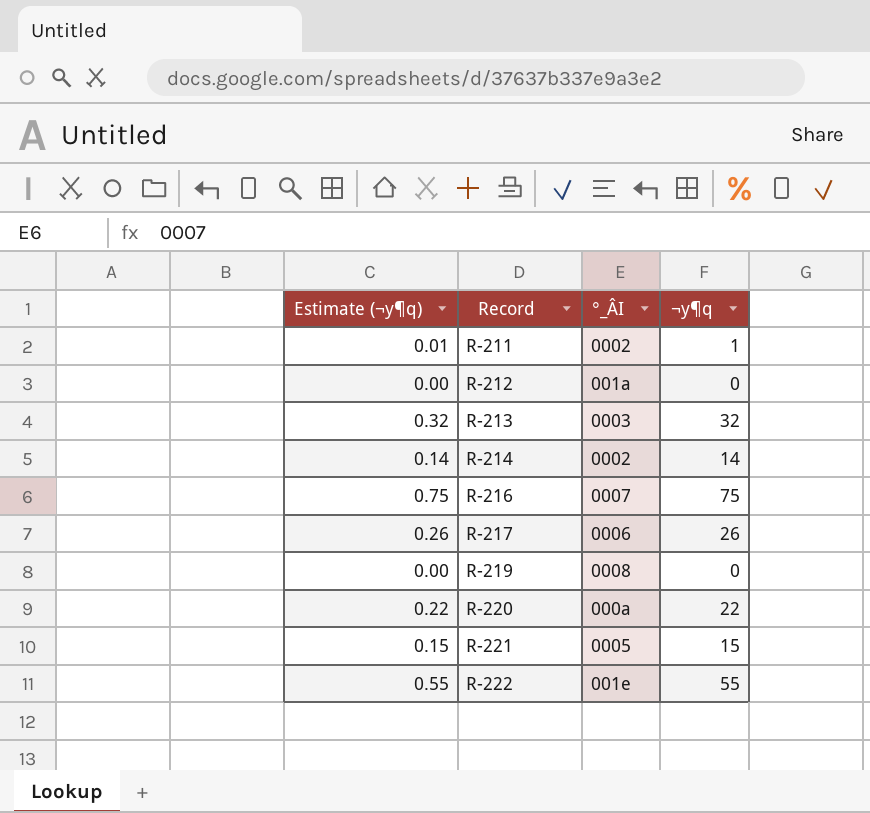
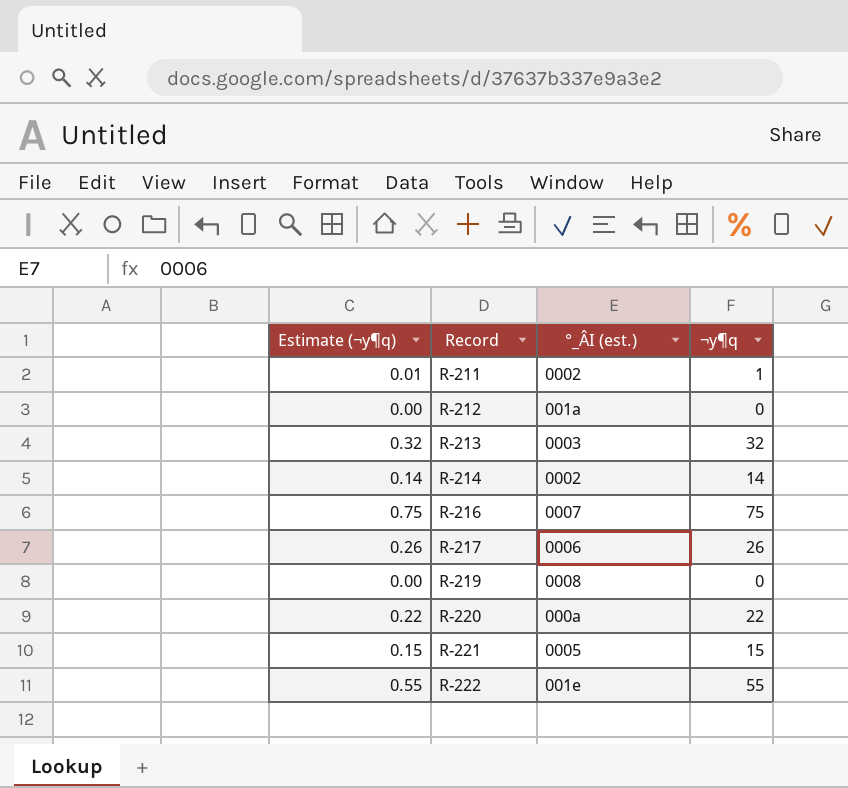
column name: °_ÂI -> °_ÂI (est.)

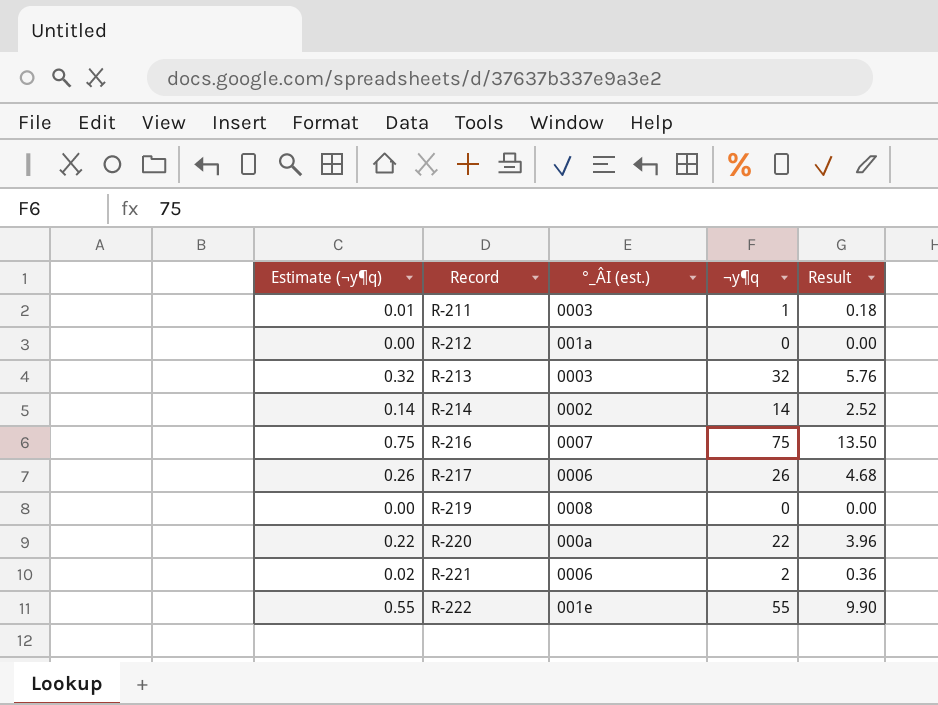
column Result | formula: none -> [¬y¶q] * 0.18
R-211 | °_ÂI (est.): 0002 -> 0003
R-221 | Estimate (¬y¶q): 0.15 -> 0.02
R-221 | °_ÂI (est.): 0005 -> 0006
R-221 | ¬y¶q: 15 -> 2

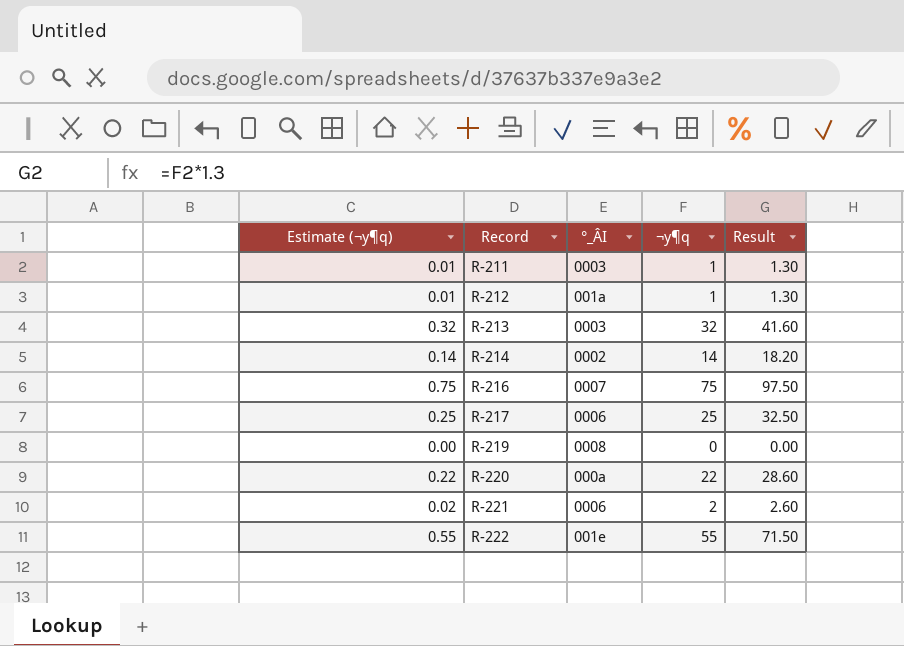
column name: °_ÂI (est.) -> °_ÂI
column Result | formula: [¬y¶q] * 0.18 -> [¬y¶q] * 1.3
R-212 | Estimate (¬y¶q): 0.00 -> 0.01
R-212 | ¬y¶q: 0 -> 1
R-217 | Estimate (¬y¶q): 0.26 -> 0.25
R-217 | ¬y¶q: 26 -> 25

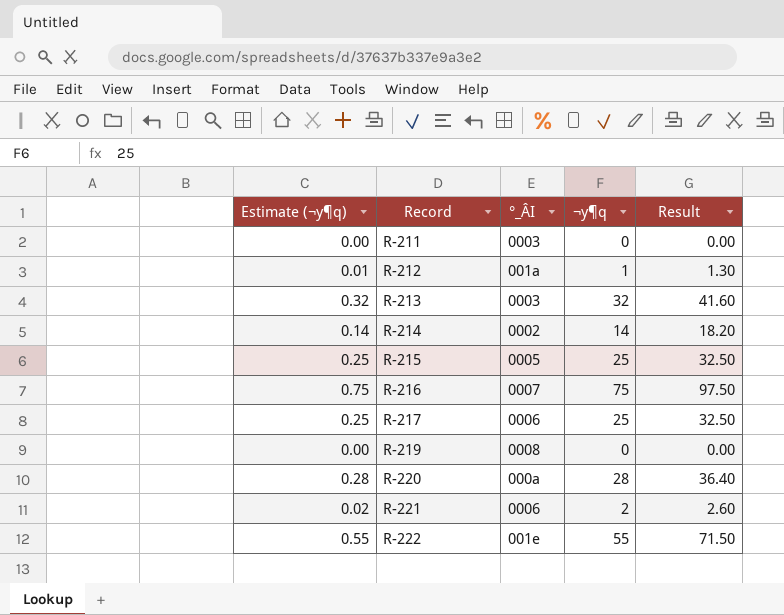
R-211 | Estimate (¬y¶q): 0.01 -> 0.00
R-211 | ¬y¶q: 1 -> 0
R-211 | Result: 1.30 -> 0.00
row R-215: none -> 0.25 | 0005 | 25 | 32.50
R-220 | Estimate (¬y¶q): 0.22 -> 0.28
R-220 | ¬y¶q: 22 -> 28
R-220 | Result: 28.60 -> 36.40

